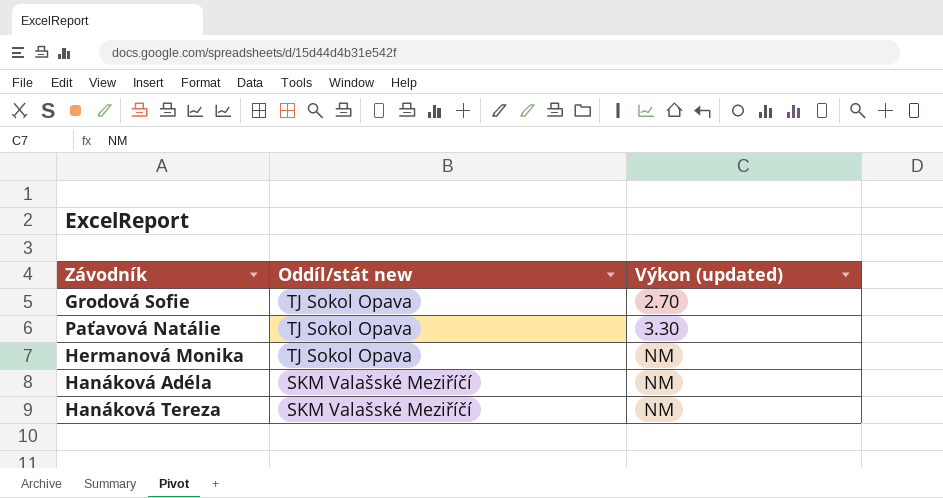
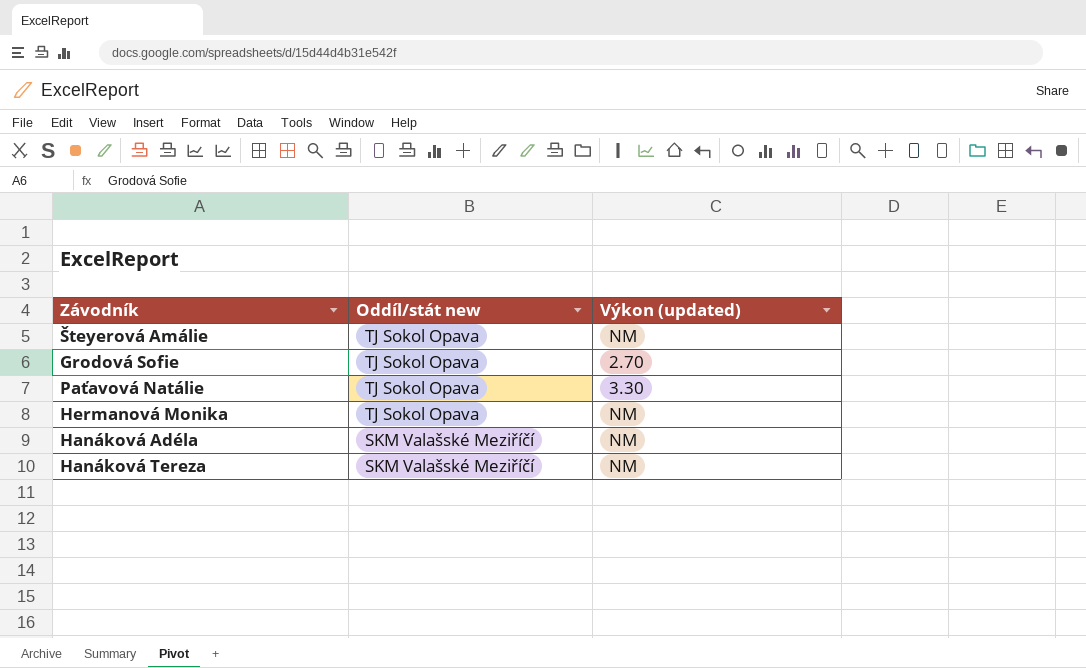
row Šteyerová Amálie: none -> TJ Sokol Opava | NM

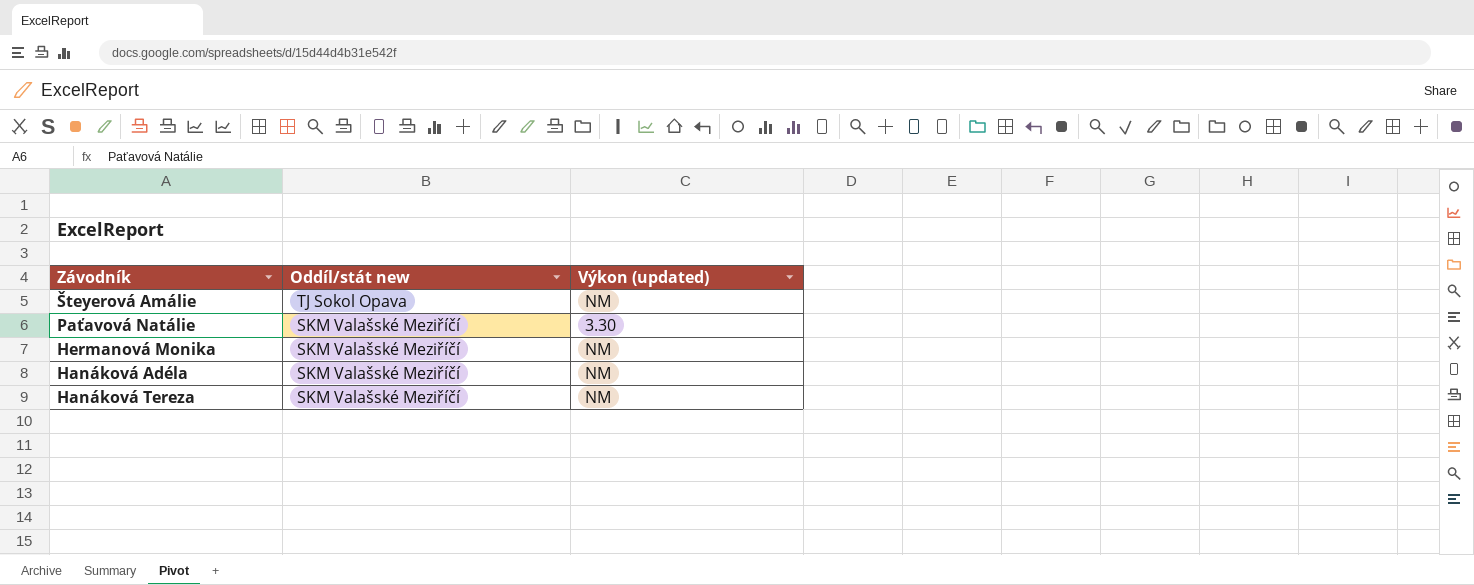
row Grodová Sofie: TJ Sokol Opava | 2.70 -> none
Paťavová Natálie | Oddíl/stát new: TJ Sokol Opava -> SKM Valašské Meziříčí
Hermanová Monika | Oddíl/stát new: TJ Sokol Opava -> SKM Valašské Meziříčí

